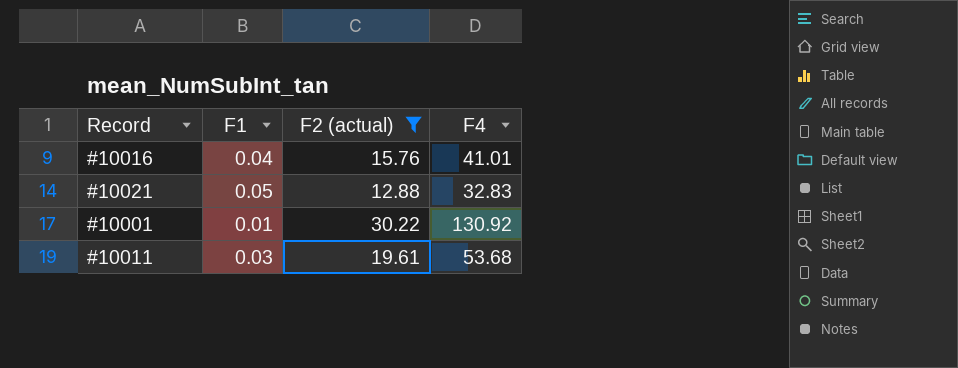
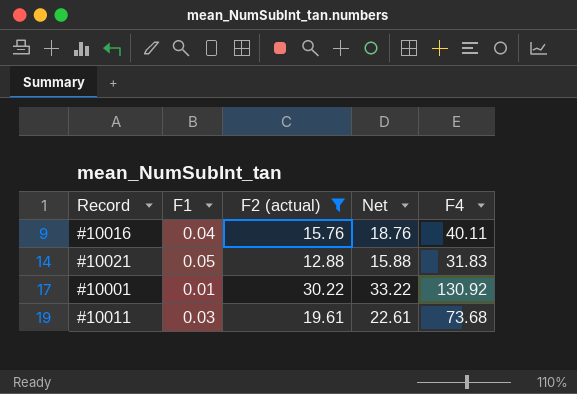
column Net | formula: none -> [F2 (actual)] + 3
#10016 | F4: 41.01 -> 40.11
#10021 | F4: 32.83 -> 31.83
#10011 | F4: 53.68 -> 73.68

